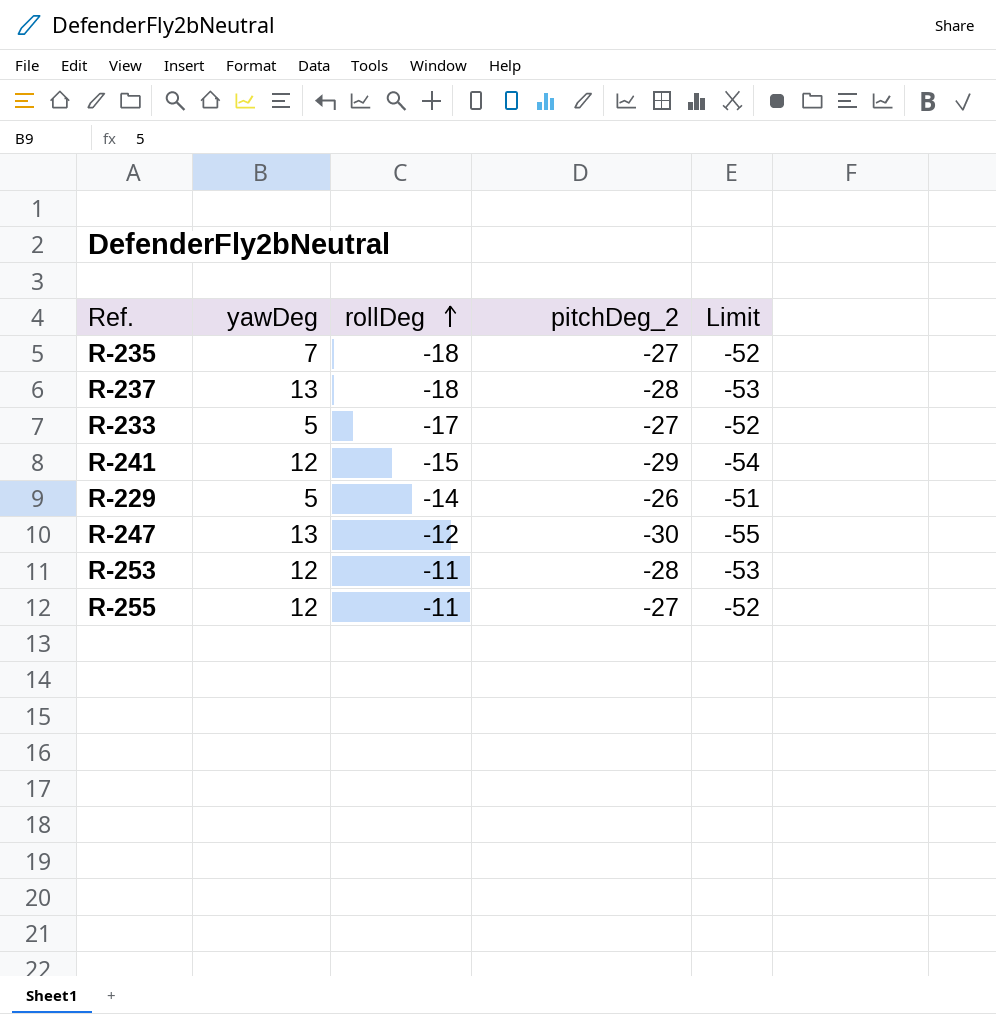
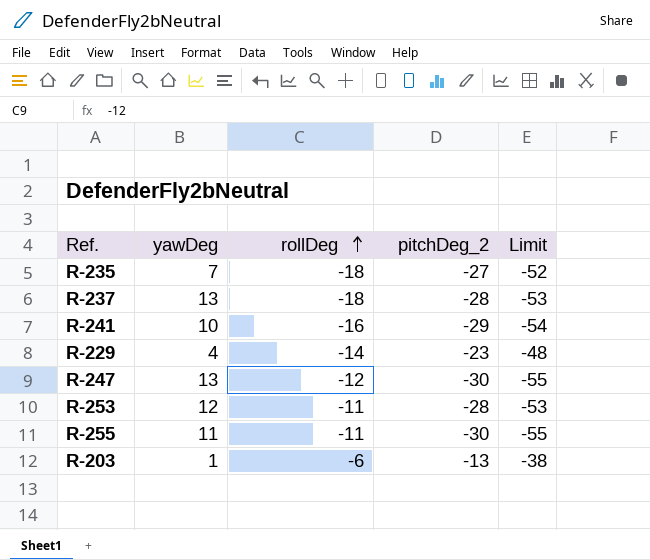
row R-233: 5 | -17 | -27 | -52 -> none
R-241 | yawDeg: 12 -> 10
R-241 | rollDeg: -15 -> -16
R-229 | yawDeg: 5 -> 4
R-229 | pitchDeg_2: -26 -> -23
R-229 | Limit: -51 -> -48
R-255 | yawDeg: 12 -> 11
R-255 | pitchDeg_2: -27 -> -30
R-255 | Limit: -52 -> -55
row R-203: none -> 1 | -6 | -13 | -38

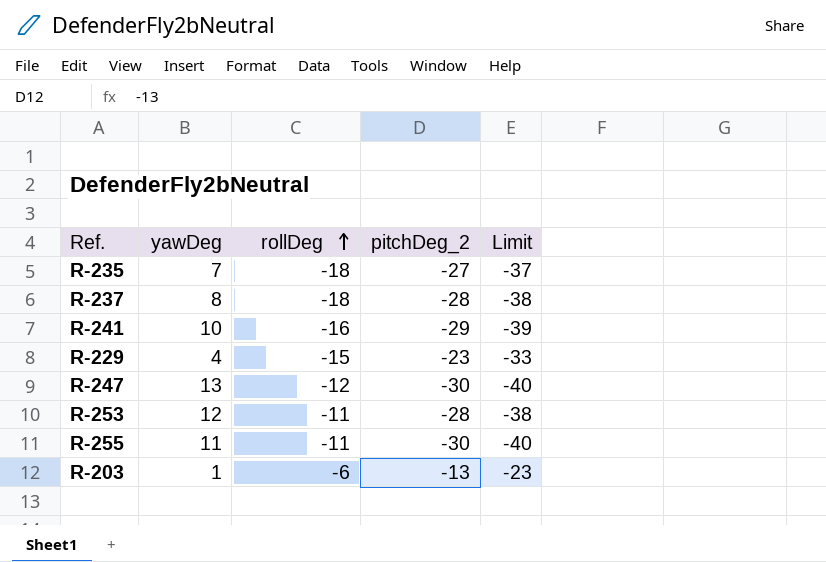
column Limit | formula: [pitchDeg_2] - 25 -> [pitchDeg_2] - 10
R-237 | yawDeg: 13 -> 8
R-229 | rollDeg: -14 -> -15

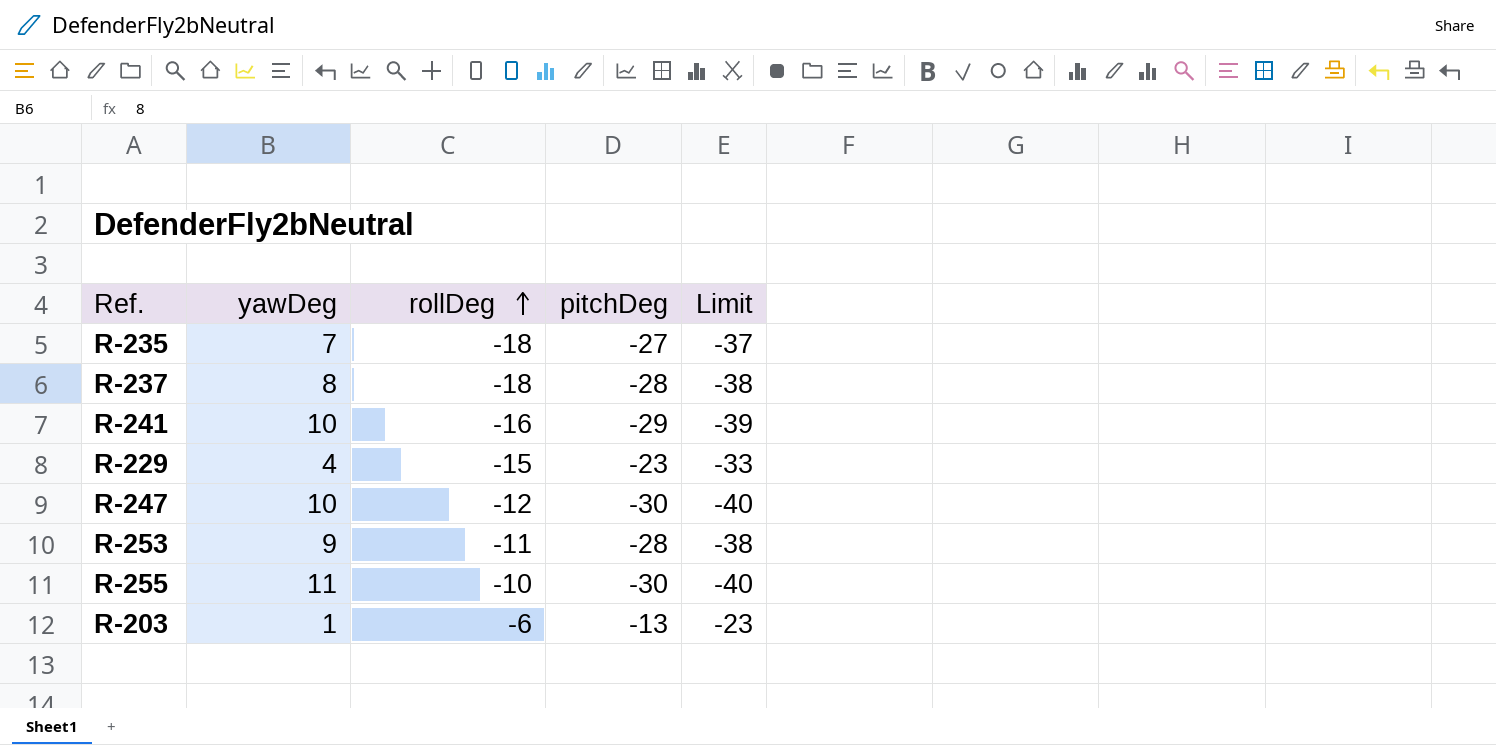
column name: pitchDeg_2 -> pitchDeg
R-247 | yawDeg: 13 -> 10
R-253 | yawDeg: 12 -> 9
R-255 | rollDeg: -11 -> -10

